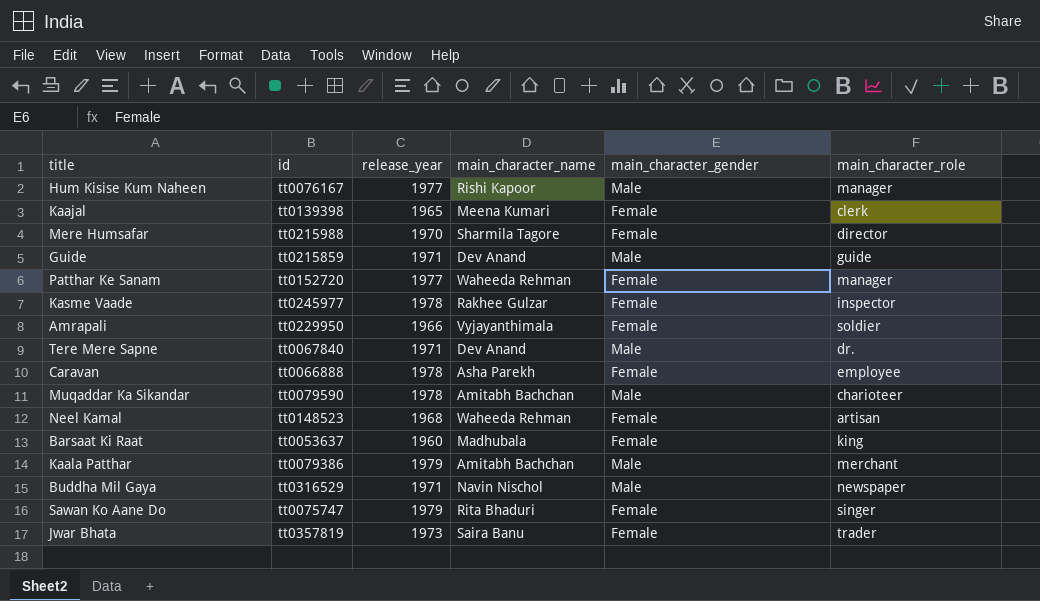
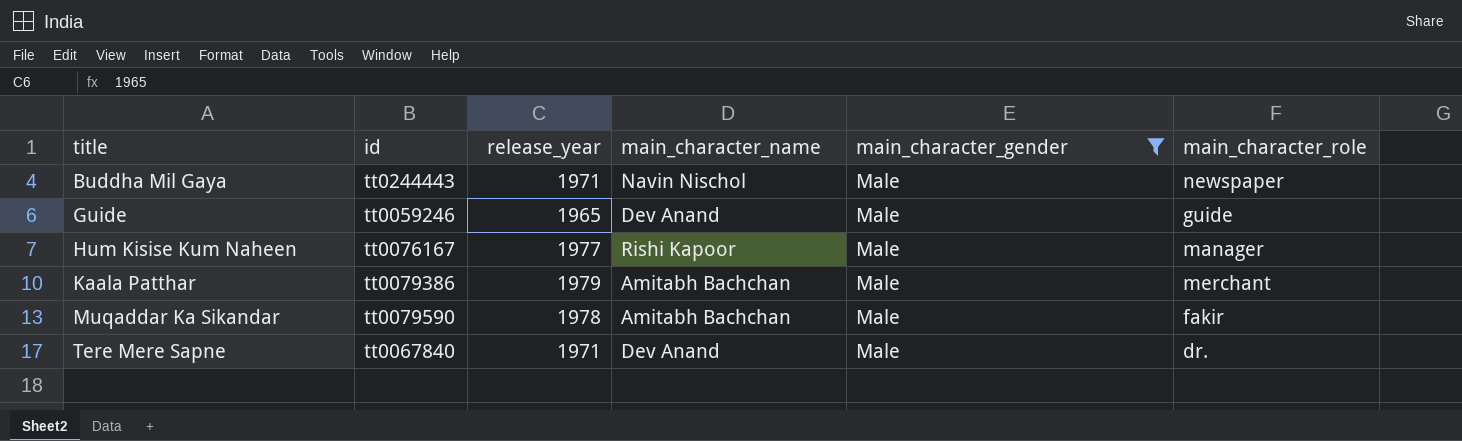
filter: none -> main_character_gender = Male
row order: none -> title ascending
Buddha Mil Gaya | id: tt0316529 -> tt0244443
Guide | id: tt0215859 -> tt0059246
Guide | release_year: 1971 -> 1965
Muqaddar Ka Sikandar | main_character_role: charioteer -> fakir

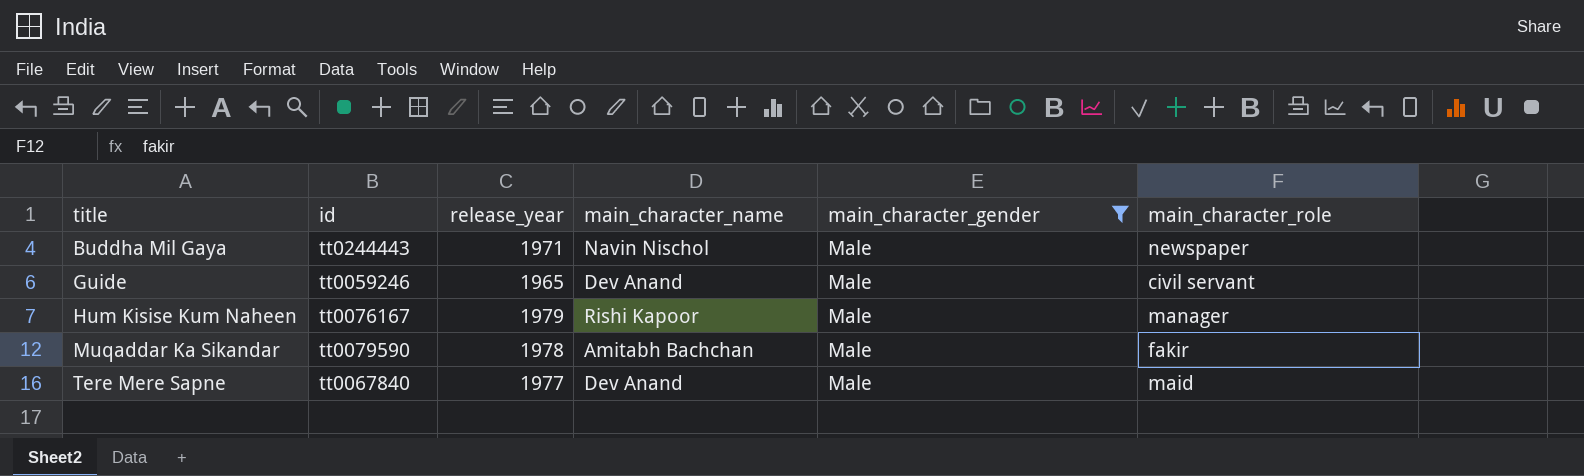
row Kaala Patthar: tt0079386 | 1979 | Amitabh Bachchan | Male | merchant -> none
Guide | main_character_role: guide -> civil servant
Hum Kisise Kum Naheen | release_year: 1977 -> 1979
Tere Mere Sapne | release_year: 1971 -> 1977
Tere Mere Sapne | main_character_role: dr. -> maid

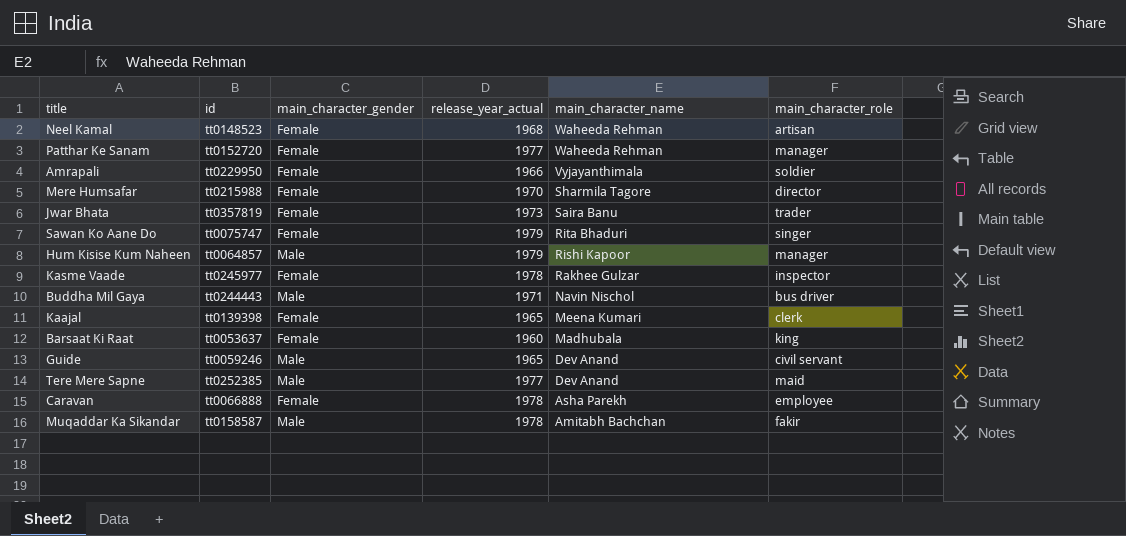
filter: main_character_gender = Male -> none
row order: title ascending -> main_character_name descending
column main_character_gender | position: 5 -> 3
column name: release_year -> release_year_actual
Hum Kisise Kum Naheen | id: tt0076167 -> tt0064857
Buddha Mil Gaya | main_character_role: newspaper -> bus driver
Tere Mere Sapne | id: tt0067840 -> tt0252385
Muqaddar Ka Sikandar | id: tt0079590 -> tt0158587

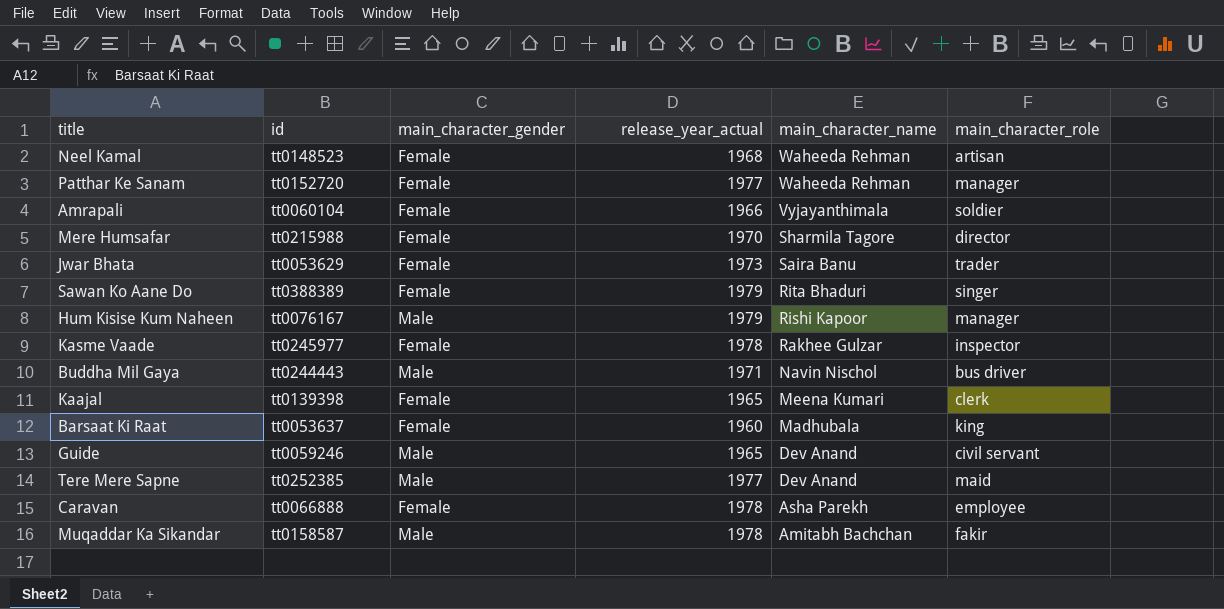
Amrapali | id: tt0229950 -> tt0060104
Jwar Bhata | id: tt0357819 -> tt0053629
Sawan Ko Aane Do | id: tt0075747 -> tt0388389
Hum Kisise Kum Naheen | id: tt0064857 -> tt0076167

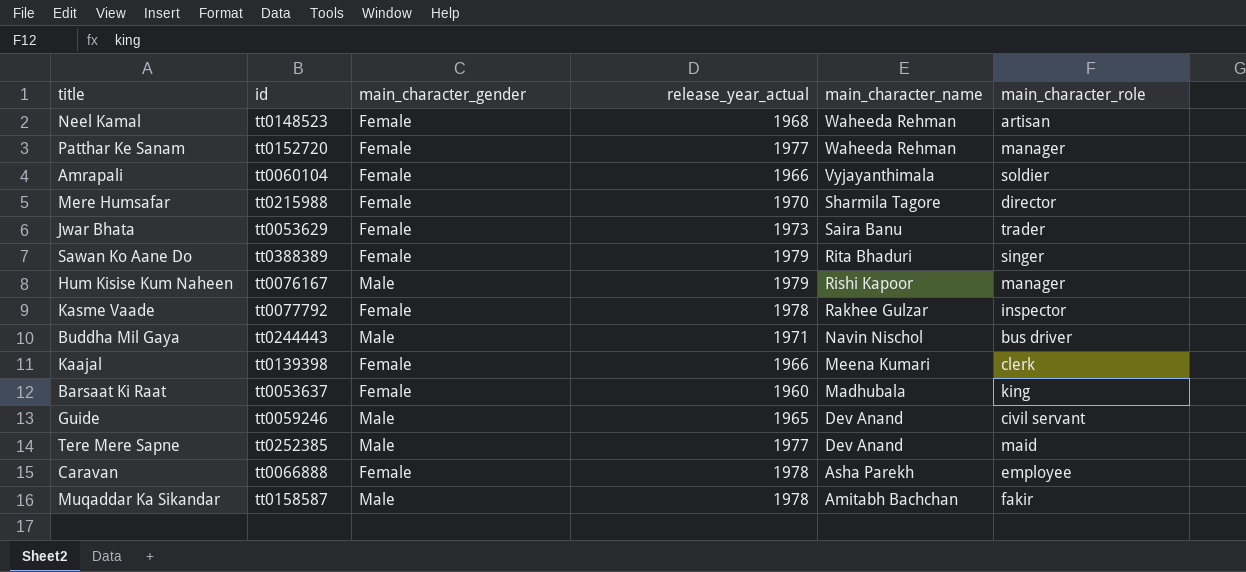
Kasme Vaade | id: tt0245977 -> tt0077792
Kaajal | release_year_actual: 1965 -> 1966

